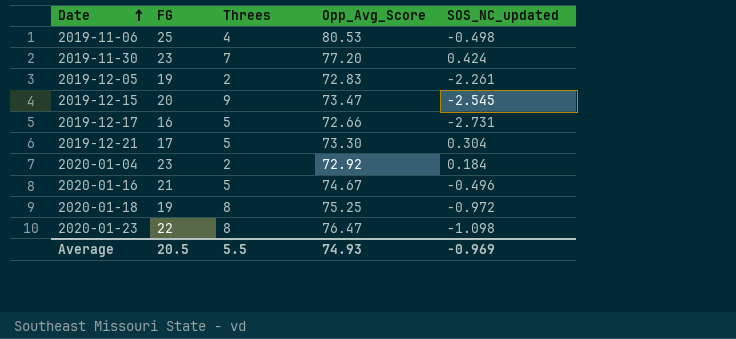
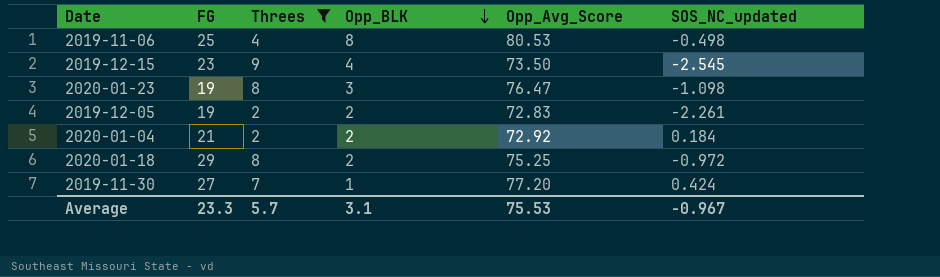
filter: none -> Threes != 5
row order: Date ascending -> Opp_BLK descending
column Opp_BLK | position: none -> 4
2019-12-15 | FG: 20 -> 23
2019-12-15 | Opp_Avg_Score: 73.47 -> 73.50
2020-01-23 | FG: 22 -> 19
2020-01-04 | FG: 23 -> 21
2020-01-18 | FG: 19 -> 29
2019-11-30 | FG: 23 -> 27
Average | FG: 20.5 -> 23.3
Average | Threes: 5.5 -> 5.7
Average | Opp_Avg_Score: 74.93 -> 75.53
Average | SOS_NC_updated: -0.969 -> -0.967

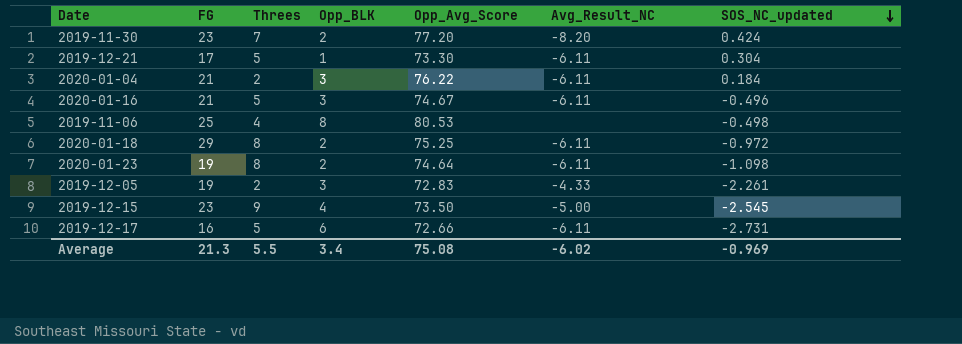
filter: Threes != 5 -> none
row order: Opp_BLK descending -> SOS_NC_updated descending
column Avg_Result_NC | position: none -> 6
2019-11-30 | FG: 27 -> 23
2019-11-30 | Opp_BLK: 1 -> 2
2020-01-04 | Opp_BLK: 2 -> 3
2020-01-04 | Opp_Avg_Score: 72.92 -> 76.22
2020-01-23 | Opp_BLK: 3 -> 2
2020-01-23 | Opp_Avg_Score: 76.47 -> 74.64
2019-12-05 | Opp_BLK: 2 -> 3
Average | FG: 23.3 -> 21.3
Average | Threes: 5.7 -> 5.5
Average | Opp_BLK: 3.1 -> 3.4
Average | Opp_Avg_Score: 75.53 -> 75.08
Average | SOS_NC_updated: -0.967 -> -0.969

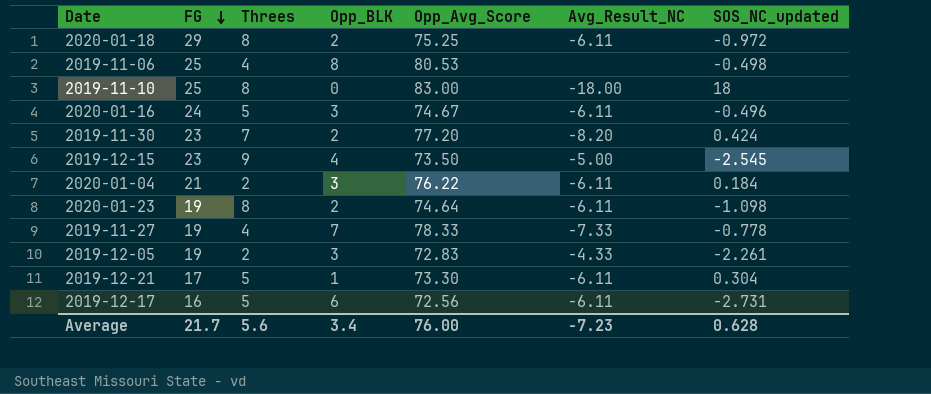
row order: SOS_NC_updated descending -> FG descending
row 2019-11-10: none -> 25 | 8 | 0 | 83.00 | -18.00 | 18
2020-01-16 | FG: 21 -> 24
row 2019-11-27: none -> 19 | 4 | 7 | 78.33 | -7.33 | -0.778
2019-12-17 | Opp_Avg_Score: 72.66 -> 72.56
Average | FG: 21.3 -> 21.7
Average | Threes: 5.5 -> 5.6
Average | Opp_Avg_Score: 75.08 -> 76.00
Average | Avg_Result_NC: -6.02 -> -7.23
Average | SOS_NC_updated: -0.969 -> 0.628

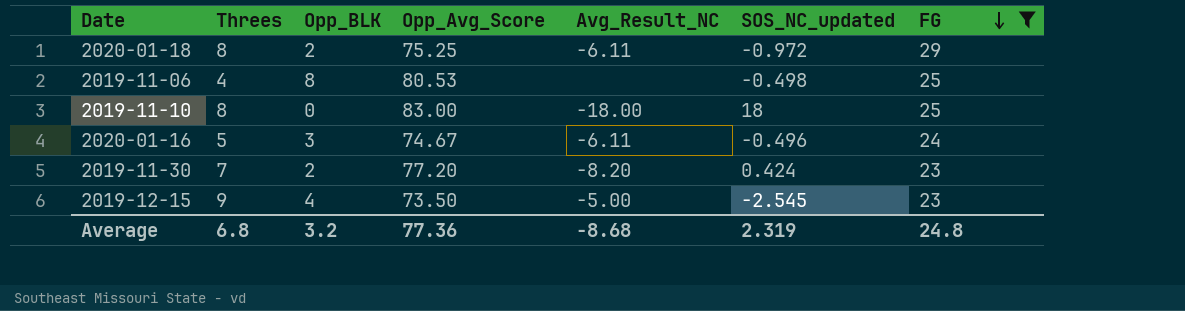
filter: none -> FG >= 23
column FG | position: 2 -> 7
Average | Threes: 5.6 -> 6.8
Average | Opp_BLK: 3.4 -> 3.2
Average | Opp_Avg_Score: 76.00 -> 77.36
Average | Avg_Result_NC: -7.23 -> -8.68
Average | SOS_NC_updated: 0.628 -> 2.319
Average | FG: 21.7 -> 24.8

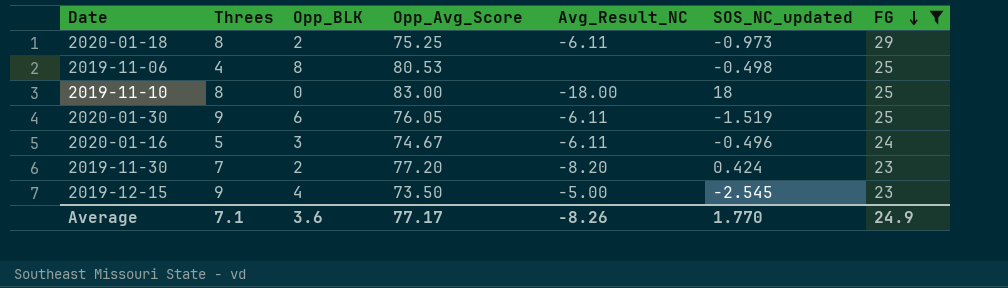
2020-01-18 | SOS_NC_updated: -0.972 -> -0.973
row 2020-01-30: none -> 9 | 6 | 76.05 | -6.11 | -1.519 | 25
Average | Threes: 6.8 -> 7.1
Average | Opp_BLK: 3.2 -> 3.6
Average | Opp_Avg_Score: 77.36 -> 77.17
Average | Avg_Result_NC: -8.68 -> -8.26
Average | SOS_NC_updated: 2.319 -> 1.770
Average | FG: 24.8 -> 24.9

